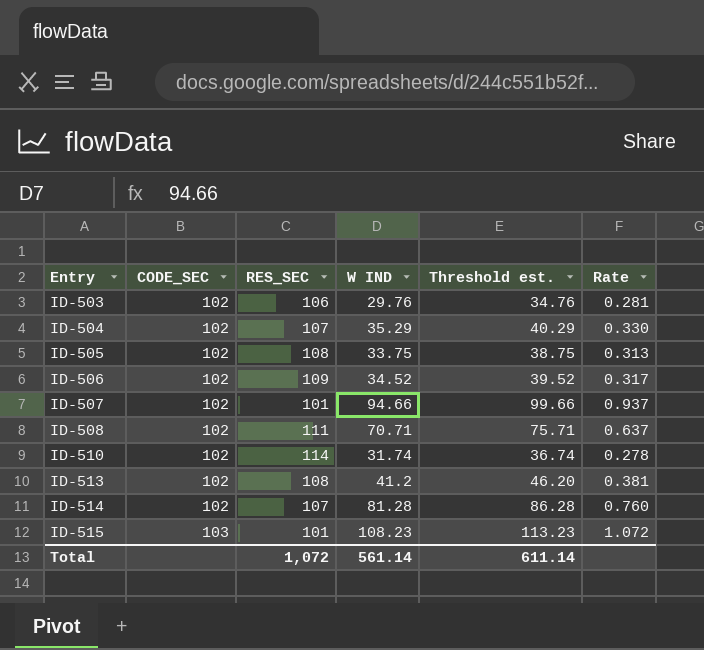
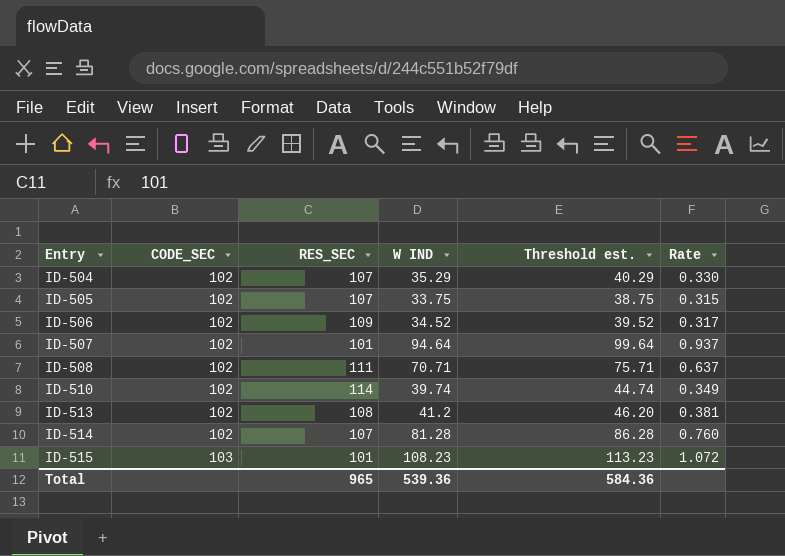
row ID-503: 102 | 106 | 29.76 | 34.76 | 0.281 -> none
ID-505 | RES_SEC: 108 -> 107
ID-505 | Rate: 0.313 -> 0.315
ID-507 | W IND: 94.66 -> 94.64
ID-507 | Threshold est.: 99.66 -> 99.64
ID-510 | W IND: 31.74 -> 39.74
ID-510 | Threshold est.: 36.74 -> 44.74
ID-510 | Rate: 0.278 -> 0.349
Total | RES_SEC: 1,072 -> 965
Total | W IND: 561.14 -> 539.36
Total | Threshold est.: 611.14 -> 584.36

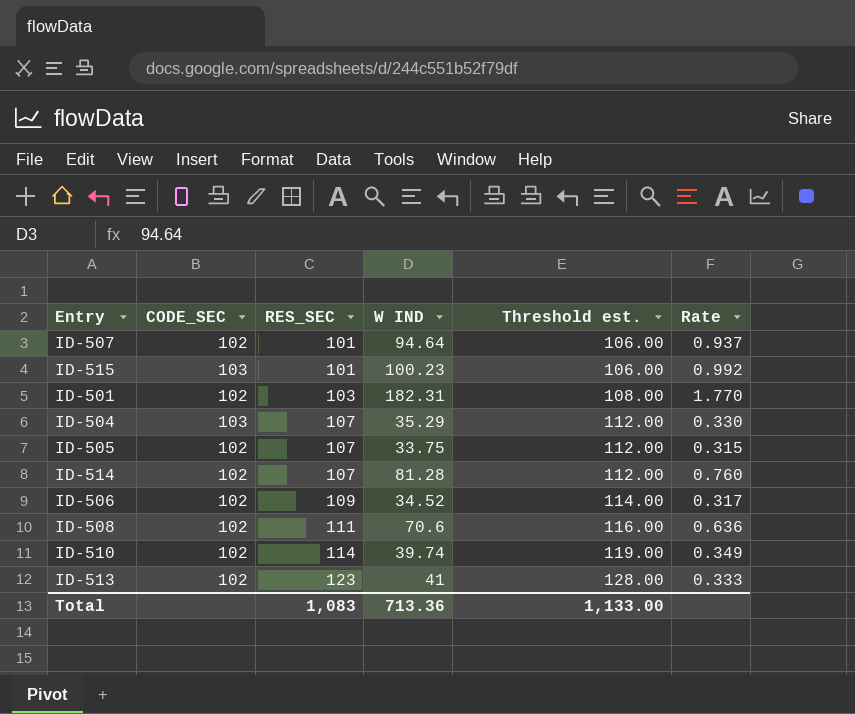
row order: Entry ascending -> RES_SEC ascending
column Threshold est. | formula: [W IND] + 5 -> [RES_SEC] + 5
ID-515 | W IND: 108.23 -> 100.23
ID-515 | Rate: 1.072 -> 0.992
row ID-501: none -> 102 | 103 | 182.31 | 108.00 | 1.770
ID-504 | CODE_SEC: 102 -> 103
ID-508 | W IND: 70.71 -> 70.6
ID-508 | Rate: 0.637 -> 0.636
ID-513 | RES_SEC: 108 -> 123
ID-513 | W IND: 41.2 -> 41
ID-513 | Rate: 0.381 -> 0.333
Total | RES_SEC: 965 -> 1,083
Total | W IND: 539.36 -> 713.36
Total | Threshold est.: 584.36 -> 1,133.00

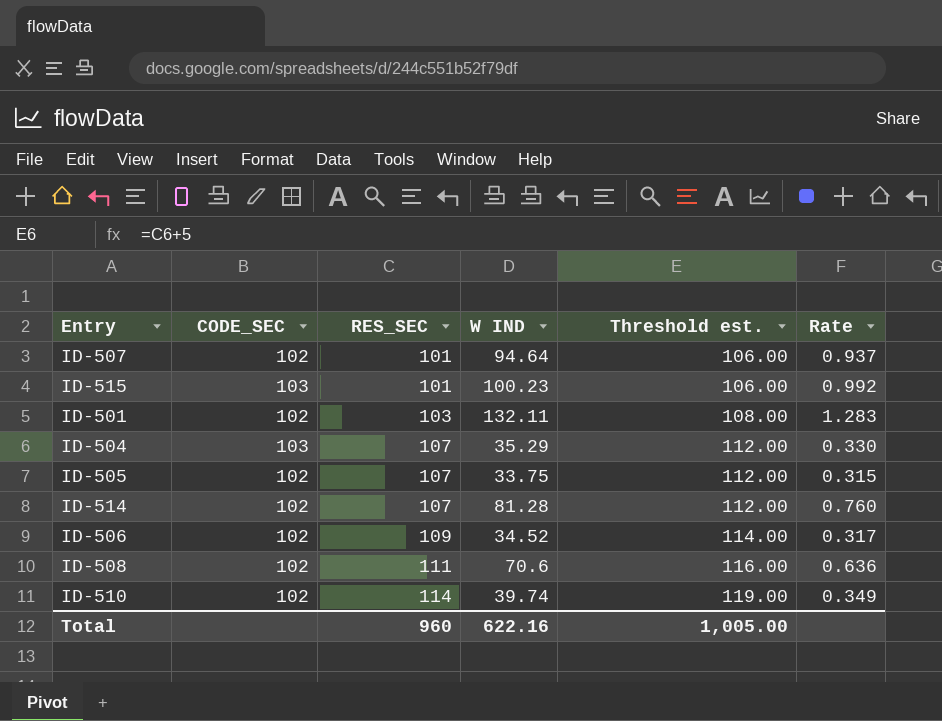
row ID-513: 102 | 123 | 41 | 128.00 | 0.333 -> none
ID-501 | W IND: 182.31 -> 132.11
ID-501 | Rate: 1.770 -> 1.283
Total | RES_SEC: 1,083 -> 960
Total | W IND: 713.36 -> 622.16
Total | Threshold est.: 1,133.00 -> 1,005.00

